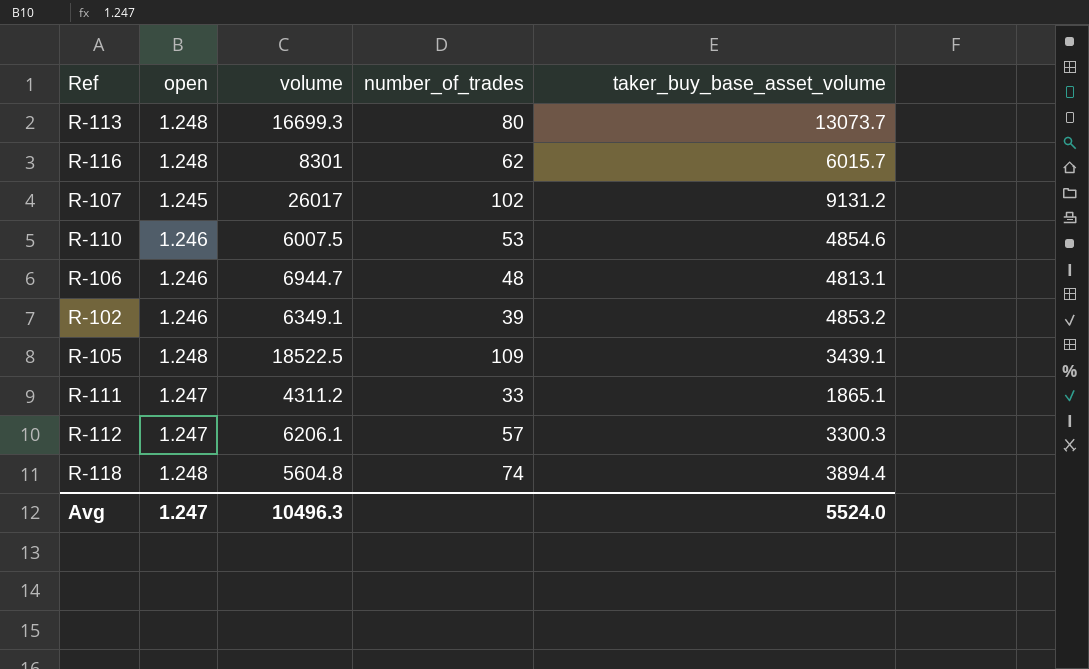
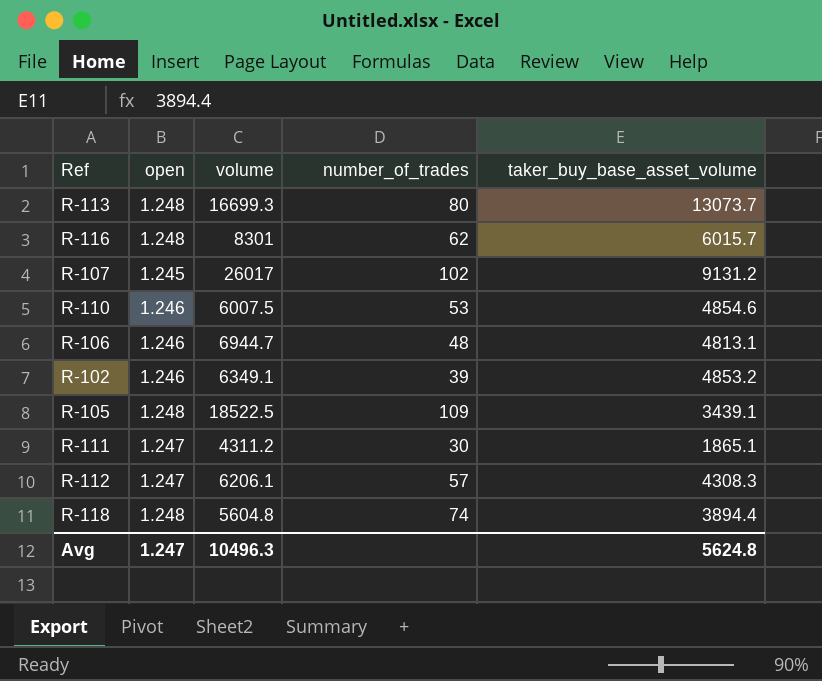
R-111 | number_of_trades: 33 -> 30
R-112 | taker_buy_base_asset_volume: 3300.3 -> 4308.3
Avg | taker_buy_base_asset_volume: 5524.0 -> 5624.8

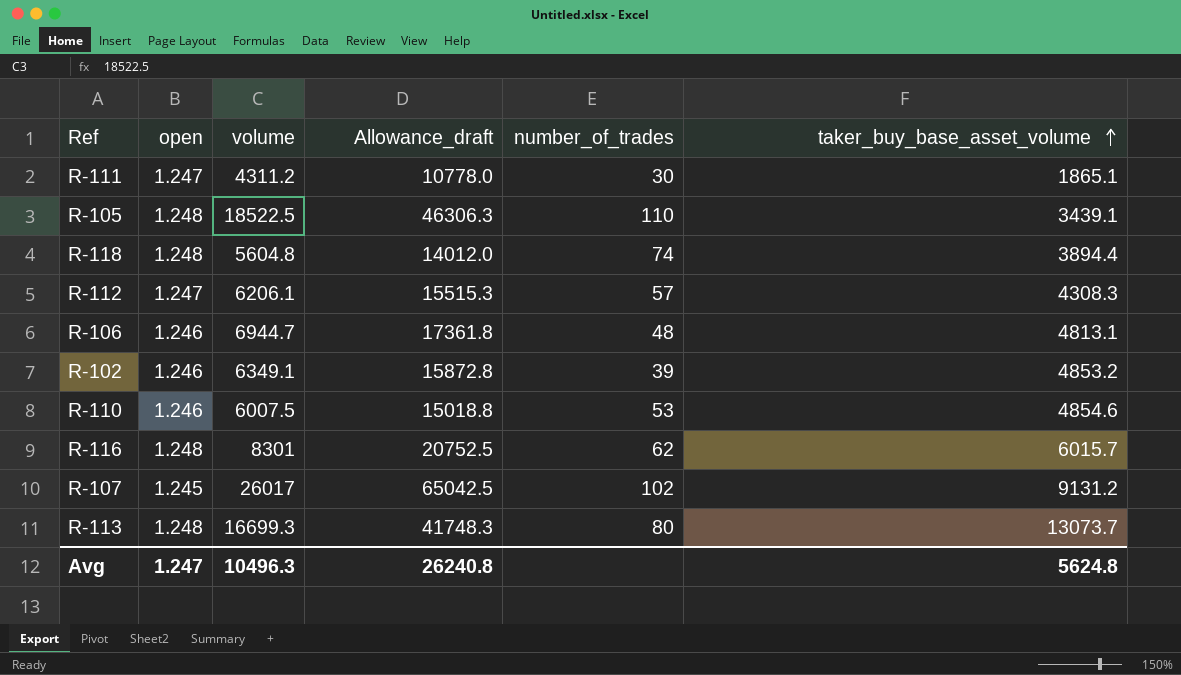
row order: none -> taker_buy_base_asset_volume ascending
column Allowance_draft | formula: none -> [volume] * 2.5
R-105 | number_of_trades: 109 -> 110

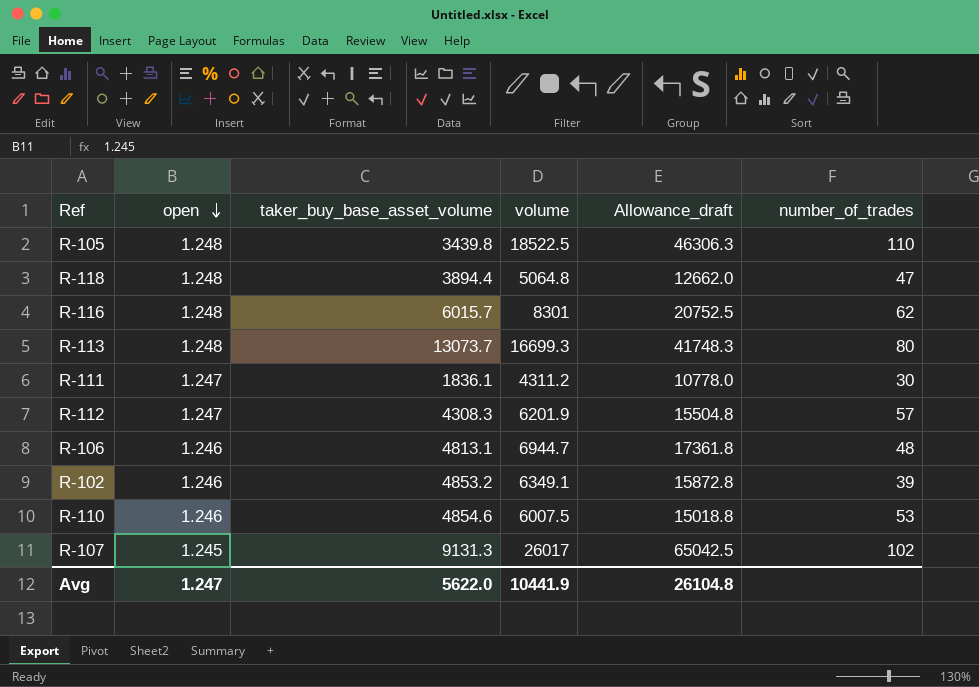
row order: taker_buy_base_asset_volume ascending -> open descending
column taker_buy_base_asset_volume | position: 6 -> 3
R-105 | taker_buy_base_asset_volume: 3439.1 -> 3439.8
R-118 | volume: 5604.8 -> 5064.8
R-118 | Allowance_draft: 14012.0 -> 12662.0
R-118 | number_of_trades: 74 -> 47
R-111 | taker_buy_base_asset_volume: 1865.1 -> 1836.1
R-112 | volume: 6206.1 -> 6201.9
R-112 | Allowance_draft: 15515.3 -> 15504.8
R-107 | taker_buy_base_asset_volume: 9131.2 -> 9131.3
Avg | taker_buy_base_asset_volume: 5624.8 -> 5622.0
Avg | volume: 10496.3 -> 10441.9
Avg | Allowance_draft: 26240.8 -> 26104.8

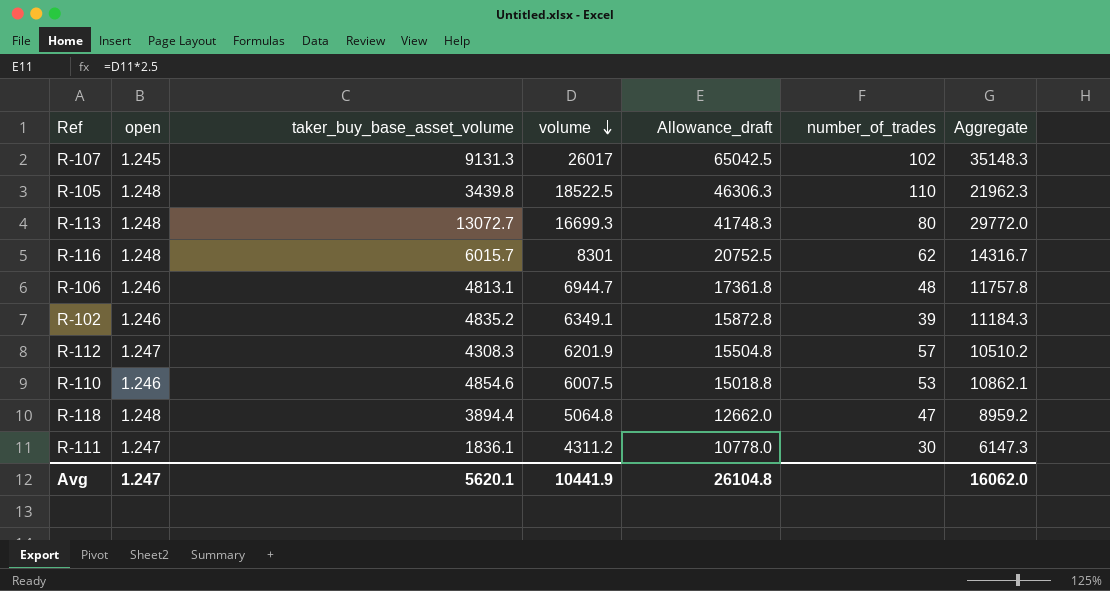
row order: open descending -> volume descending
column Aggregate | formula: none -> [taker_buy_base_asset_volume] + [volume]
R-113 | taker_buy_base_asset_volume: 13073.7 -> 13072.7
R-102 | taker_buy_base_asset_volume: 4853.2 -> 4835.2
Avg | taker_buy_base_asset_volume: 5622.0 -> 5620.1

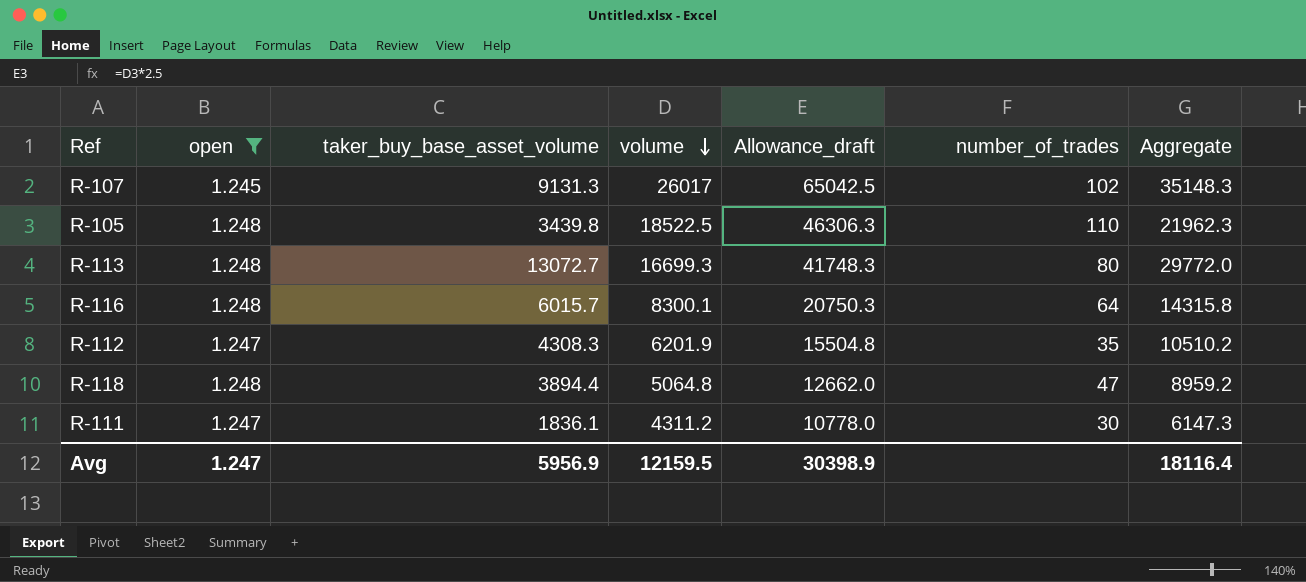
filter: none -> open != 1.246
R-116 | volume: 8301 -> 8300.1
R-116 | Allowance_draft: 20752.5 -> 20750.3
R-116 | number_of_trades: 62 -> 64
R-116 | Aggregate: 14316.7 -> 14315.8
R-112 | number_of_trades: 57 -> 35
Avg | taker_buy_base_asset_volume: 5620.1 -> 5956.9
Avg | volume: 10441.9 -> 12159.5
Avg | Allowance_draft: 26104.8 -> 30398.9
Avg | Aggregate: 16062.0 -> 18116.4

